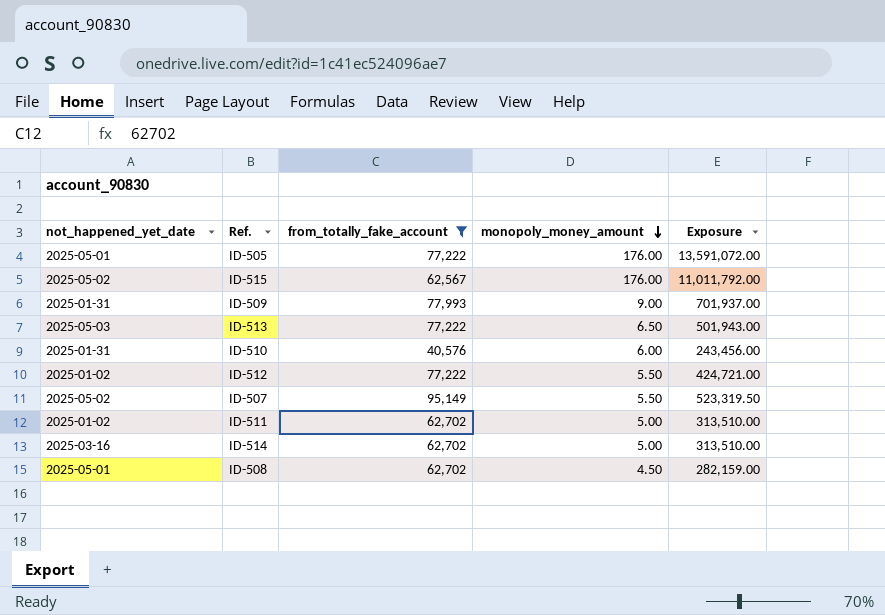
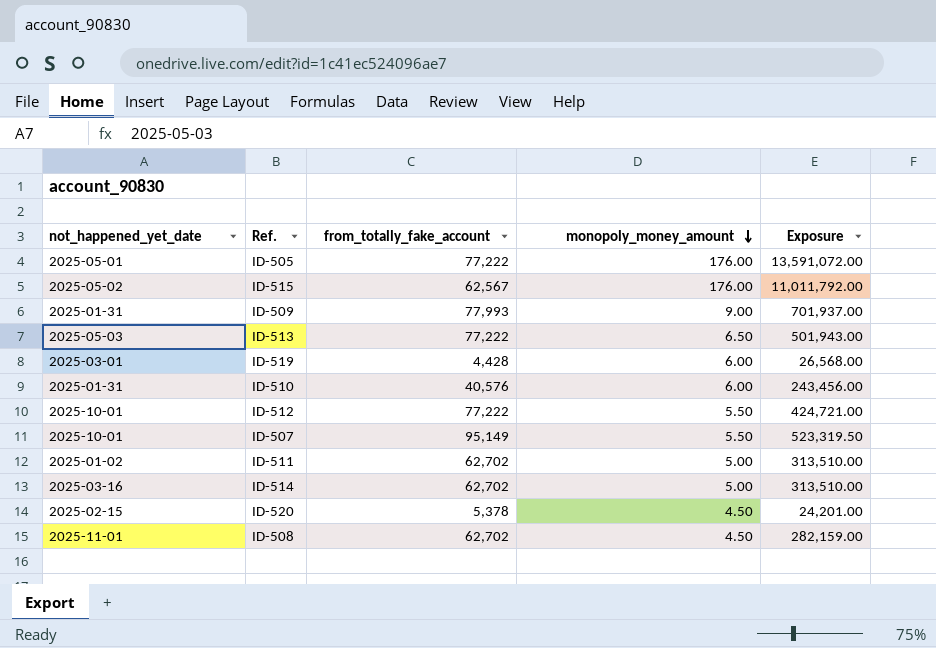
filter: from_totally_fake_account >= 40,576 -> none
ID-512 | not_happened_yet_date: 2025-01-02 -> 2025-10-01
ID-507 | not_happened_yet_date: 2025-05-02 -> 2025-10-01
ID-508 | not_happened_yet_date: 2025-05-01 -> 2025-11-01

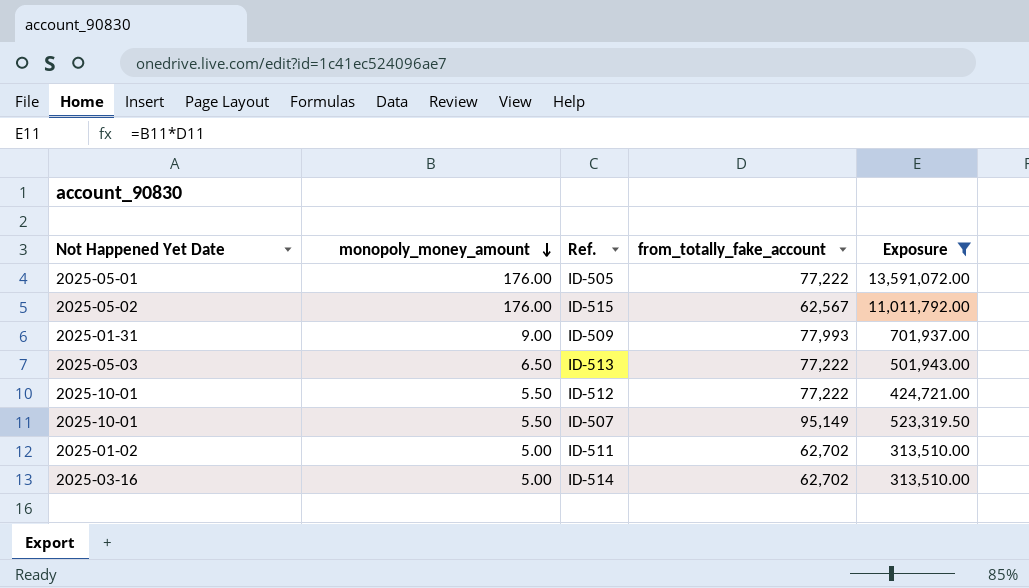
filter: none -> Exposure >= 313,510.00
column name: not_happened_yet_date -> Not Happened Yet Date
column monopoly_money_amount | position: 4 -> 2

